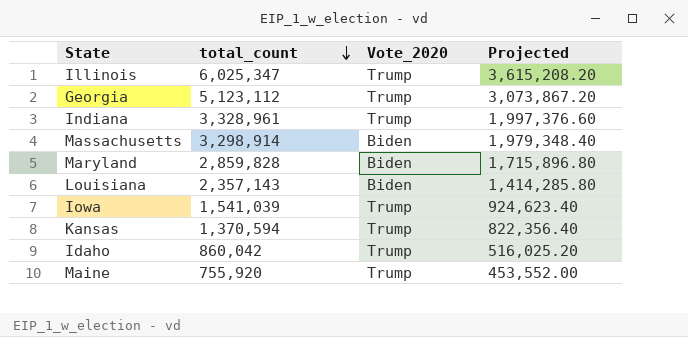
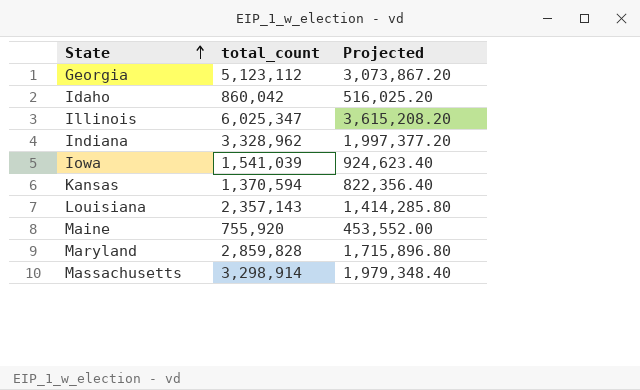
row order: total_count descending -> State ascending
column Vote_2020 | position: 3 -> none
Indiana | total_count: 3,328,961 -> 3,328,962
Indiana | Projected: 1,997,376.60 -> 1,997,377.20

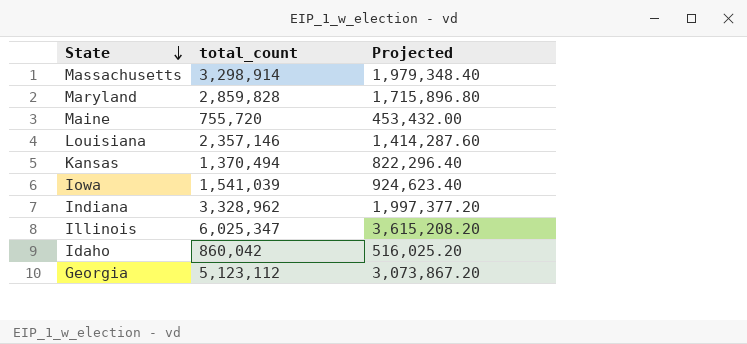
row order: State ascending -> State descending
Maine | total_count: 755,920 -> 755,720
Maine | Projected: 453,552.00 -> 453,432.00
Louisiana | total_count: 2,357,143 -> 2,357,146
Louisiana | Projected: 1,414,285.80 -> 1,414,287.60
Kansas | total_count: 1,370,594 -> 1,370,494
Kansas | Projected: 822,356.40 -> 822,296.40

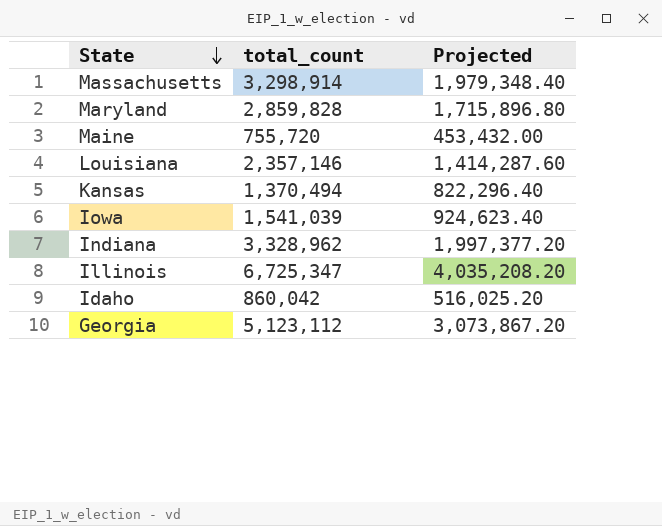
Illinois | total_count: 6,025,347 -> 6,725,347
Illinois | Projected: 3,615,208.20 -> 4,035,208.20

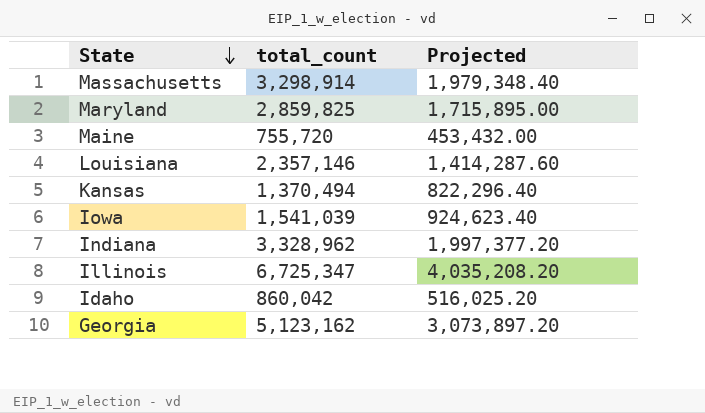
Maryland | total_count: 2,859,828 -> 2,859,825
Maryland | Projected: 1,715,896.80 -> 1,715,895.00
Georgia | total_count: 5,123,112 -> 5,123,162
Georgia | Projected: 3,073,867.20 -> 3,073,897.20

